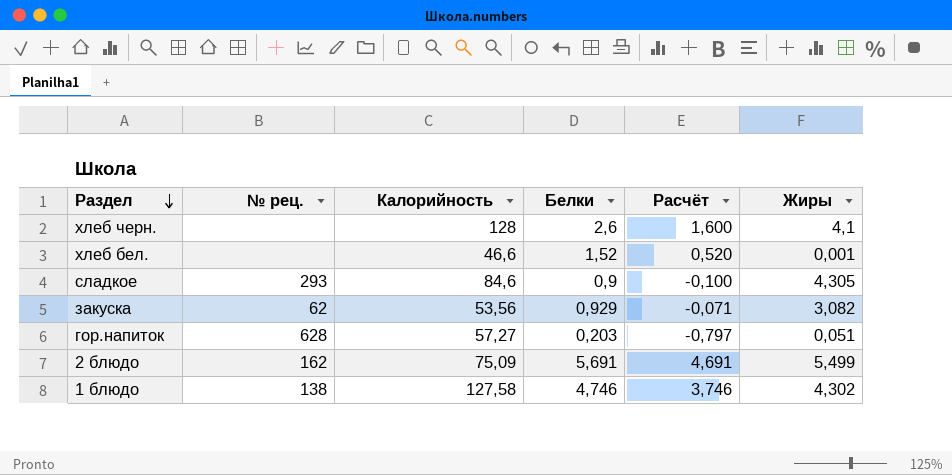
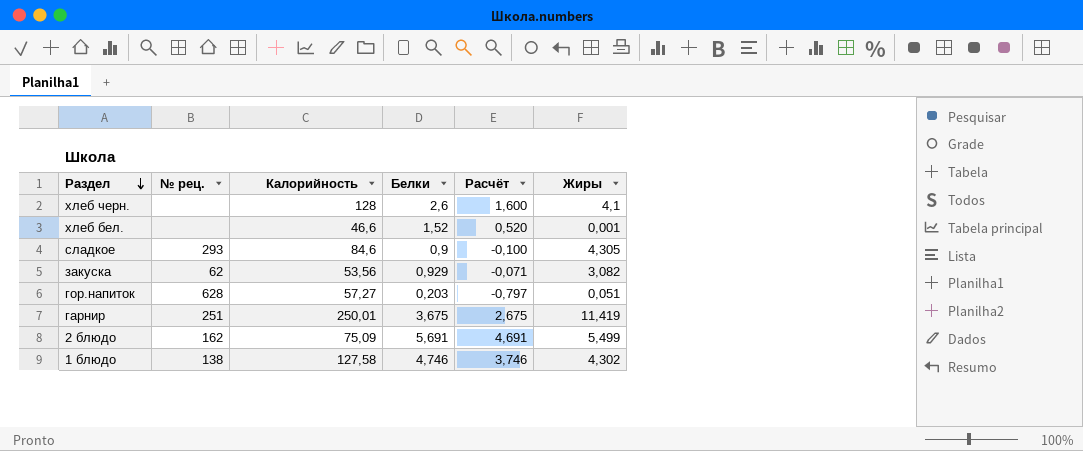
row гарнир: none -> 251 | 250,01 | 3,675 | 2,675 | 11,419

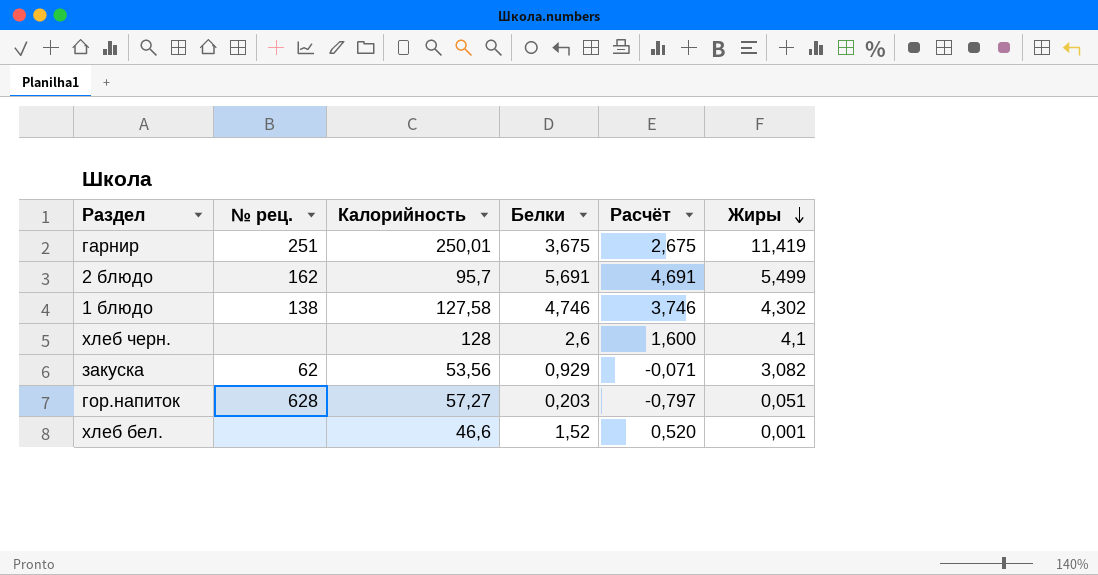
row order: Раздел descending -> Жиры descending
row сладкое: 293 | 84,6 | 0,9 | -0,100 | 4,305 -> none
2 блюдо | Калорийность: 75,09 -> 95,7

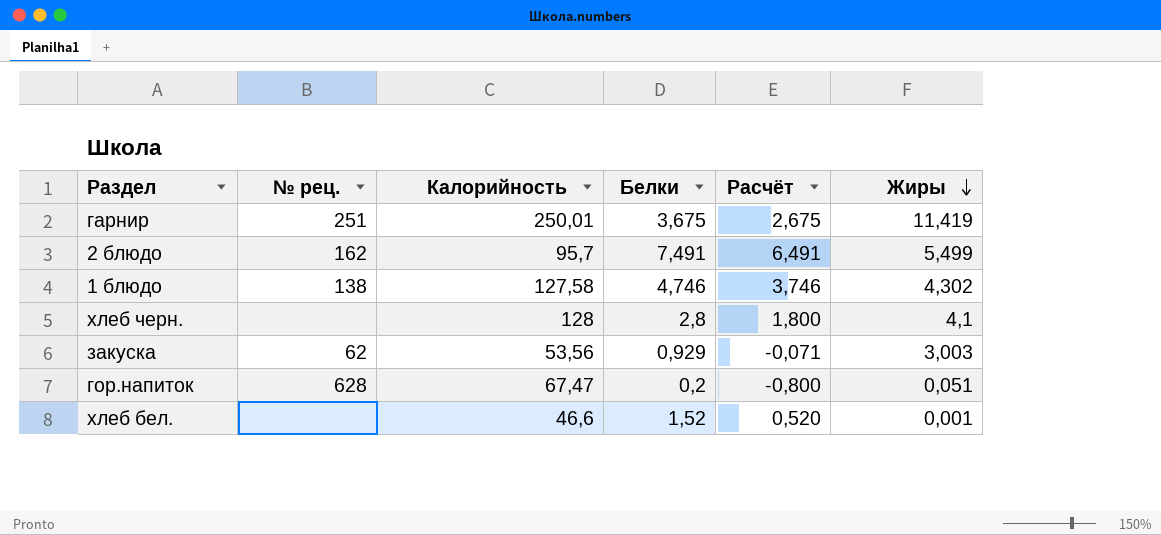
2 блюдо | Белки: 5,691 -> 7,491
2 блюдо | Расчёт: 4,691 -> 6,491
хлеб черн. | Белки: 2,6 -> 2,8
хлеб черн. | Расчёт: 1,600 -> 1,800
закуска | Жиры: 3,082 -> 3,003
гор.напиток | Калорийность: 57,27 -> 67,47
гор.напиток | Белки: 0,203 -> 0,2
гор.напиток | Расчёт: -0,797 -> -0,800

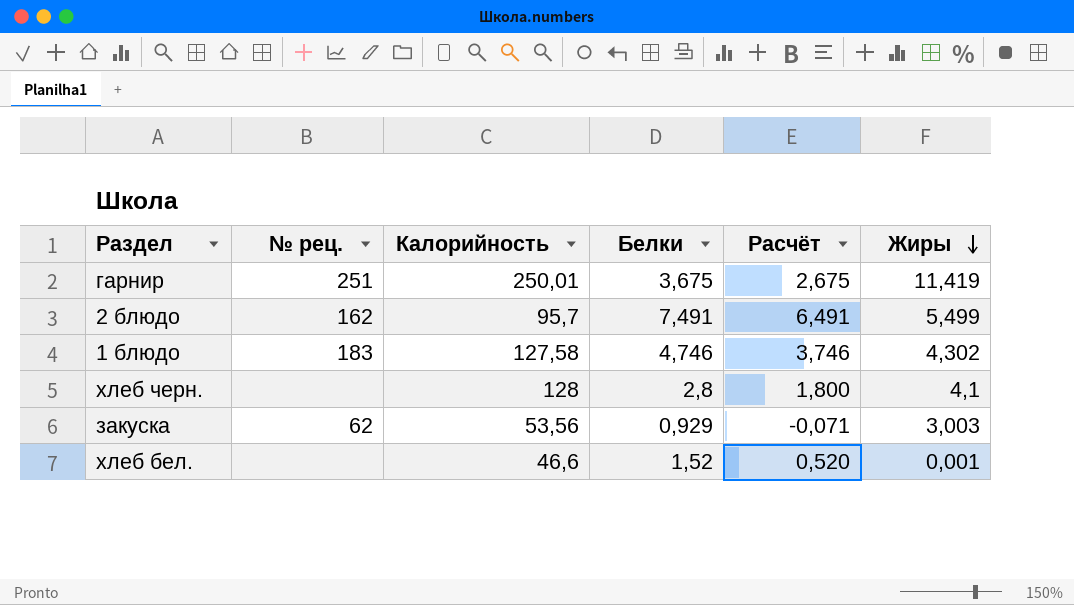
row гор.напиток: 628 | 67,47 | 0,2 | -0,800 | 0,051 -> none
1 блюдо | № рец.: 138 -> 183

